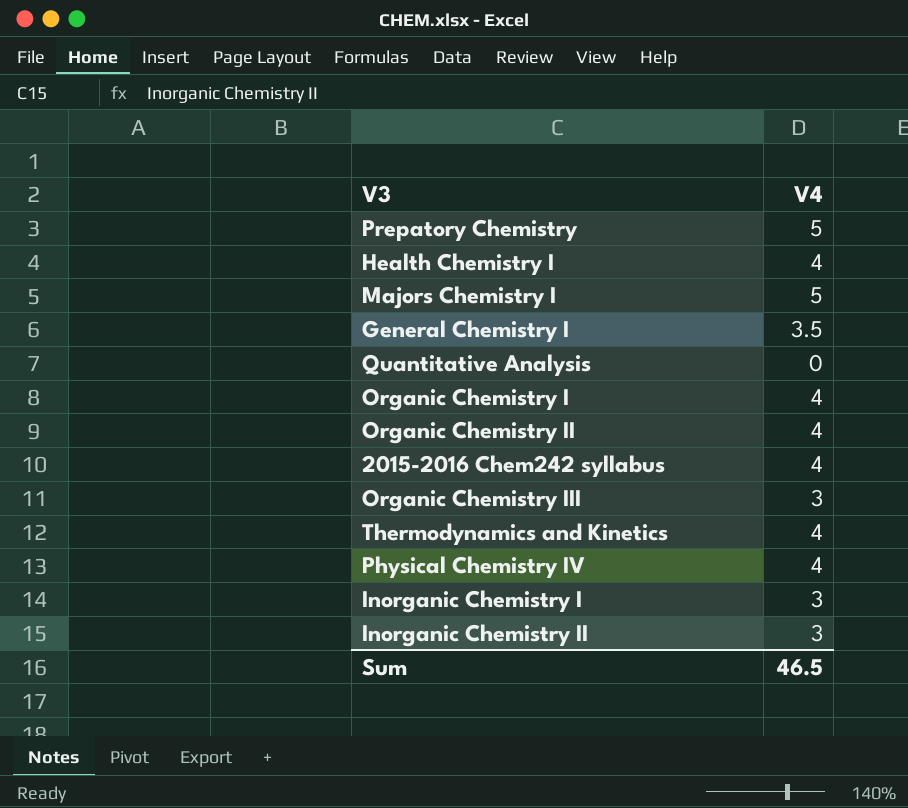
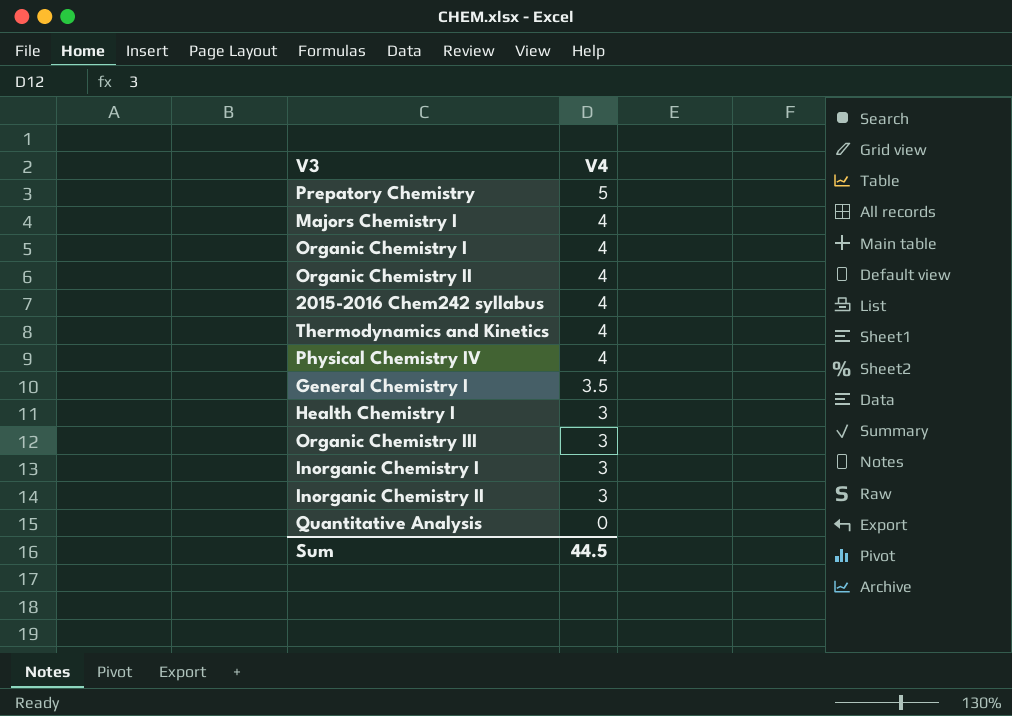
row order: none -> V4 descending
Majors Chemistry I | V4: 5 -> 4
Health Chemistry I | V4: 4 -> 3
Sum | V4: 46.5 -> 44.5

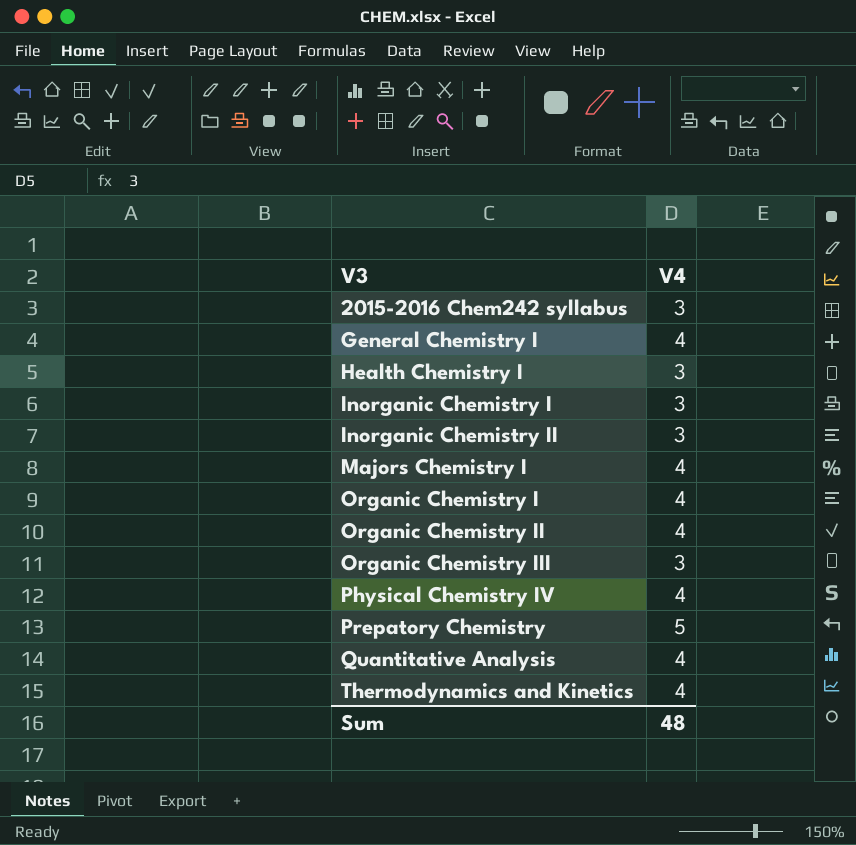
row order: V4 descending -> V3 ascending
2015-2016 Chem242 syllabus | V4: 4 -> 3
General Chemistry I | V4: 3.5 -> 4
Quantitative Analysis | V4: 0 -> 4
Sum | V4: 44.5 -> 48

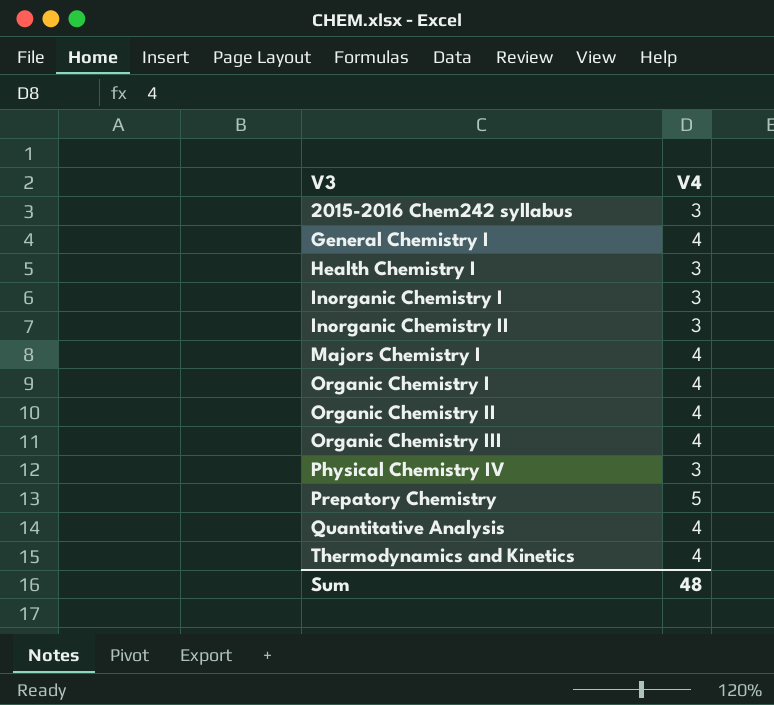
Organic Chemistry III | V4: 3 -> 4
Physical Chemistry IV | V4: 4 -> 3

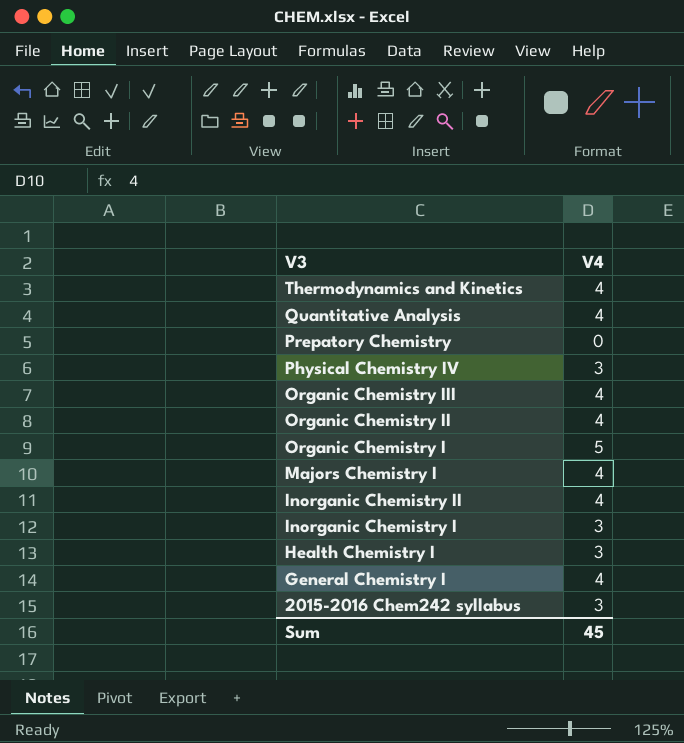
row order: V3 ascending -> V3 descending
Prepatory Chemistry | V4: 5 -> 0
Organic Chemistry I | V4: 4 -> 5
Inorganic Chemistry II | V4: 3 -> 4
Sum | V4: 48 -> 45

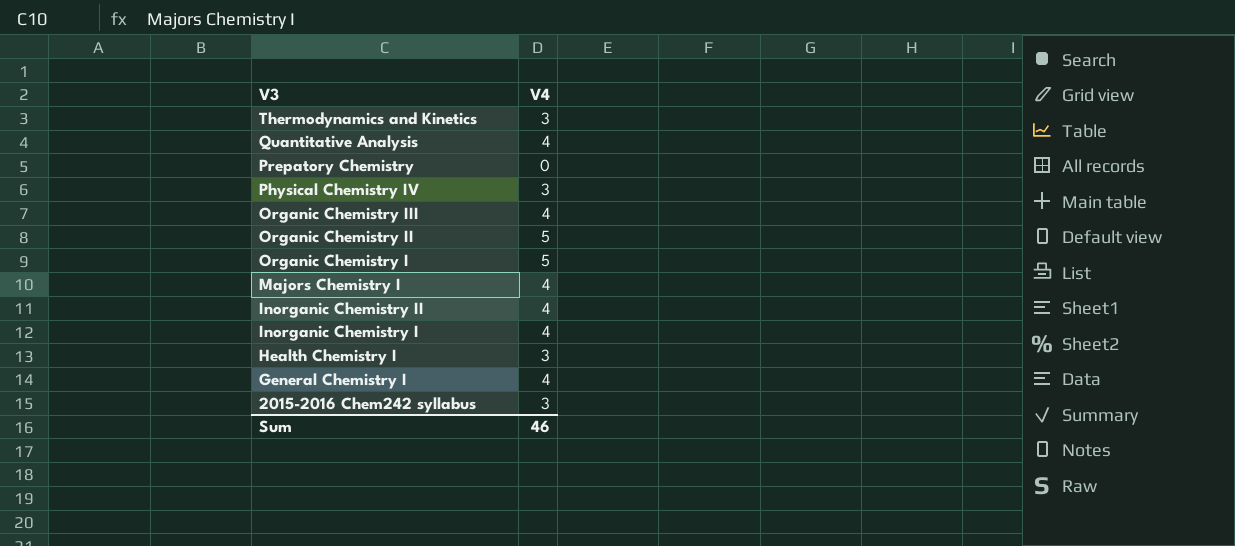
Thermodynamics and Kinetics | V4: 4 -> 3
Organic Chemistry II | V4: 4 -> 5
Inorganic Chemistry I | V4: 3 -> 4
Sum | V4: 45 -> 46

